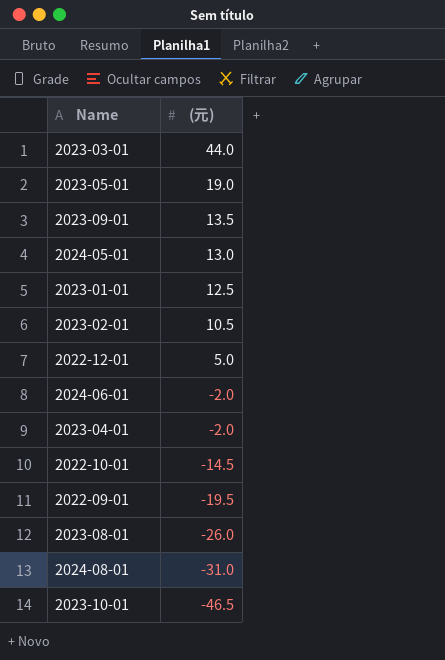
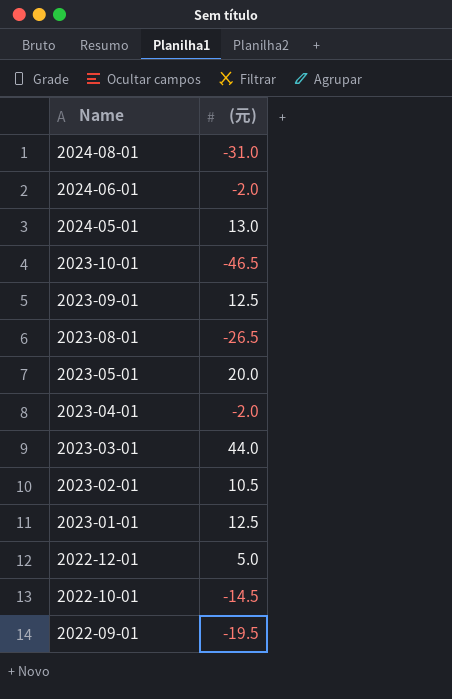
row order: (元) descending -> Name descending
2023-09-01 | (元): 13.5 -> 12.5
2023-08-01 | (元): -26.0 -> -26.5
2023-05-01 | (元): 19.0 -> 20.0

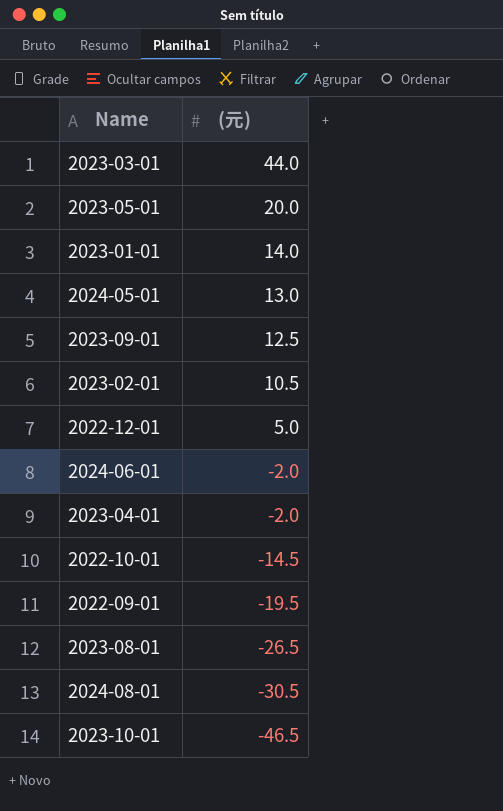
row order: Name descending -> (元) descending
2023-01-01 | (元): 12.5 -> 14.0
2024-08-01 | (元): -31.0 -> -30.5

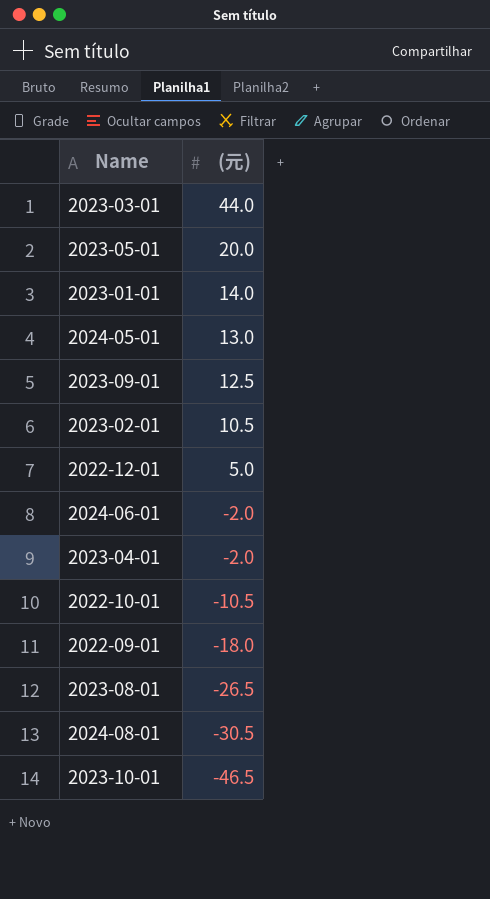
2022-10-01 | (元): -14.5 -> -10.5
2022-09-01 | (元): -19.5 -> -18.0

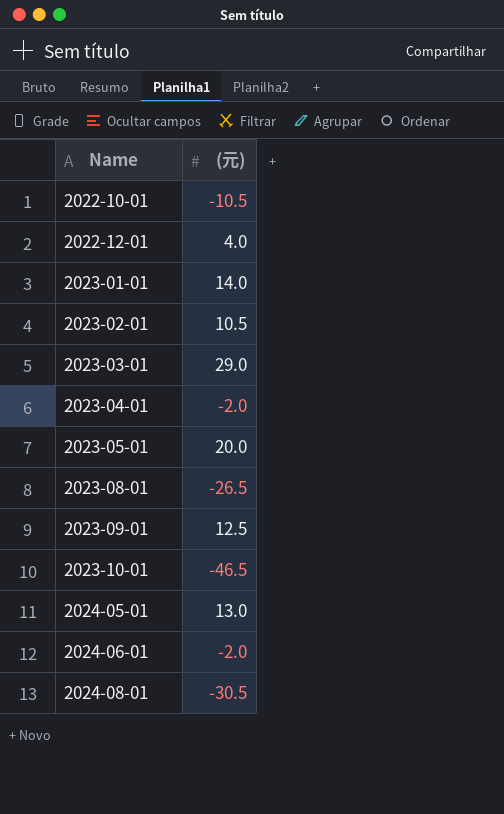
row order: (元) descending -> Name ascending
row 2022-09-01: -18.0 -> none
2022-12-01 | (元): 5.0 -> 4.0
2023-03-01 | (元): 44.0 -> 29.0

